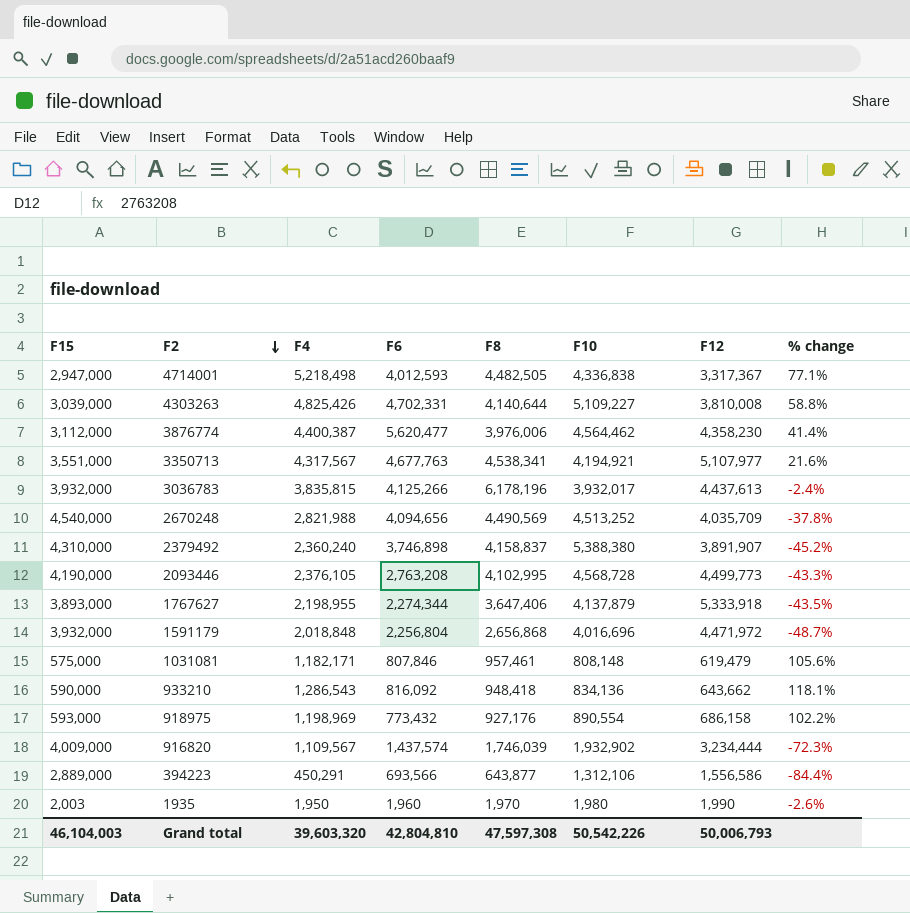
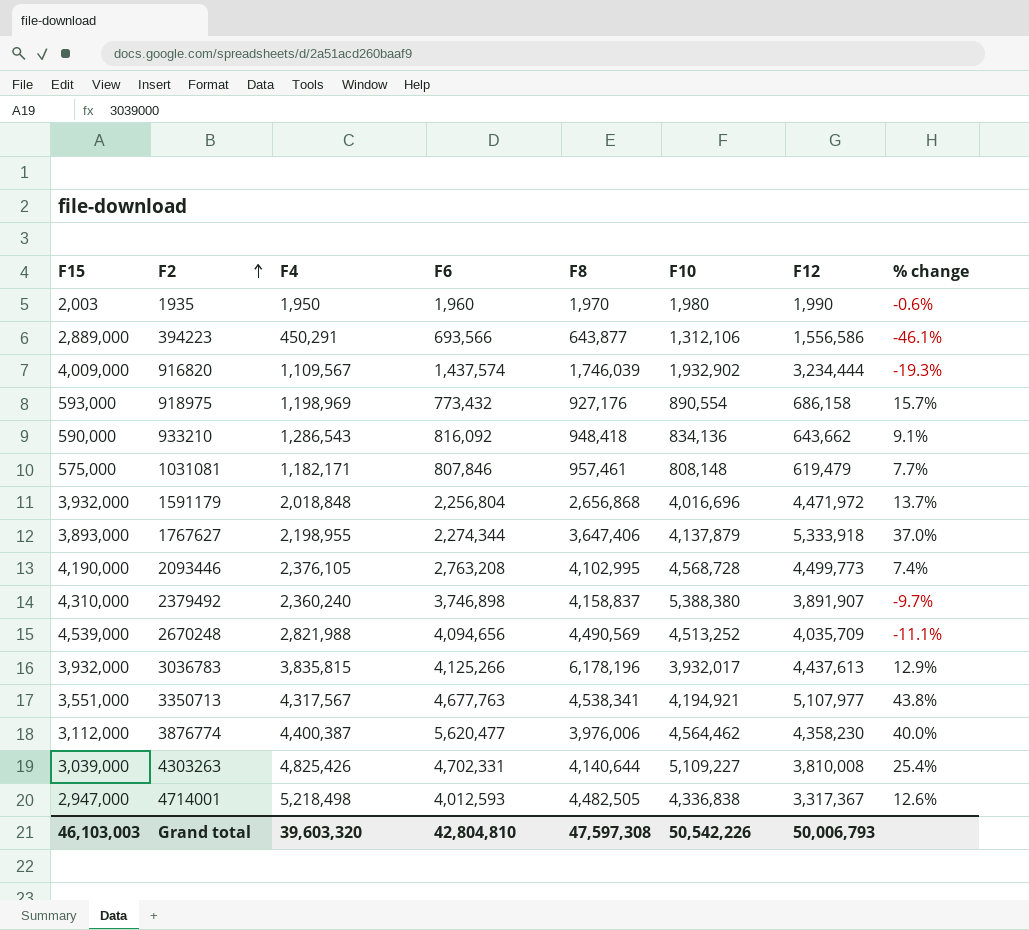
row order: F2 descending -> F2 ascending
column % change | formula: ([F4] - [F15]) / [F15] -> ([F12] - [F15]) / [F15]
2670248 | F15: 4,540,000 -> 4,539,000
Grand total | F15: 46,104,003 -> 46,103,003

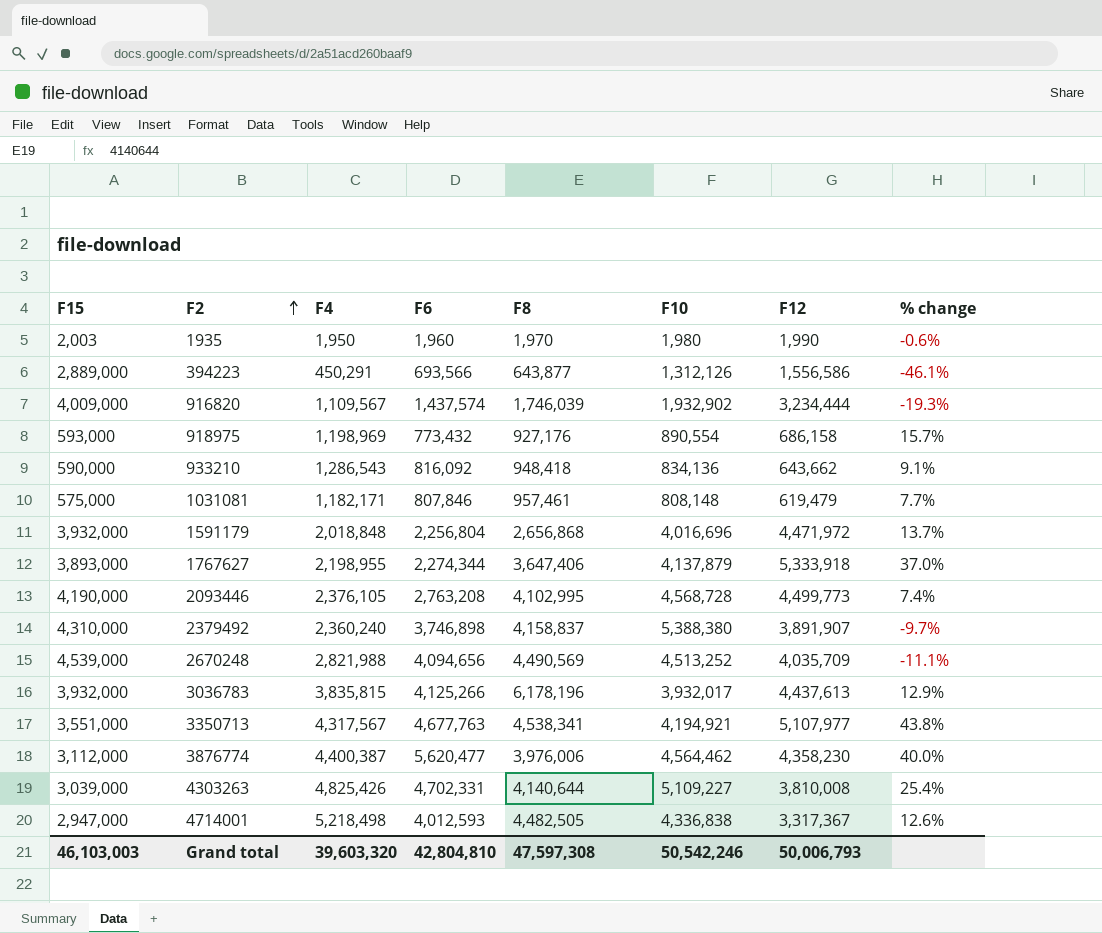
394223 | F10: 1,312,106 -> 1,312,126
Grand total | F10: 50,542,226 -> 50,542,246

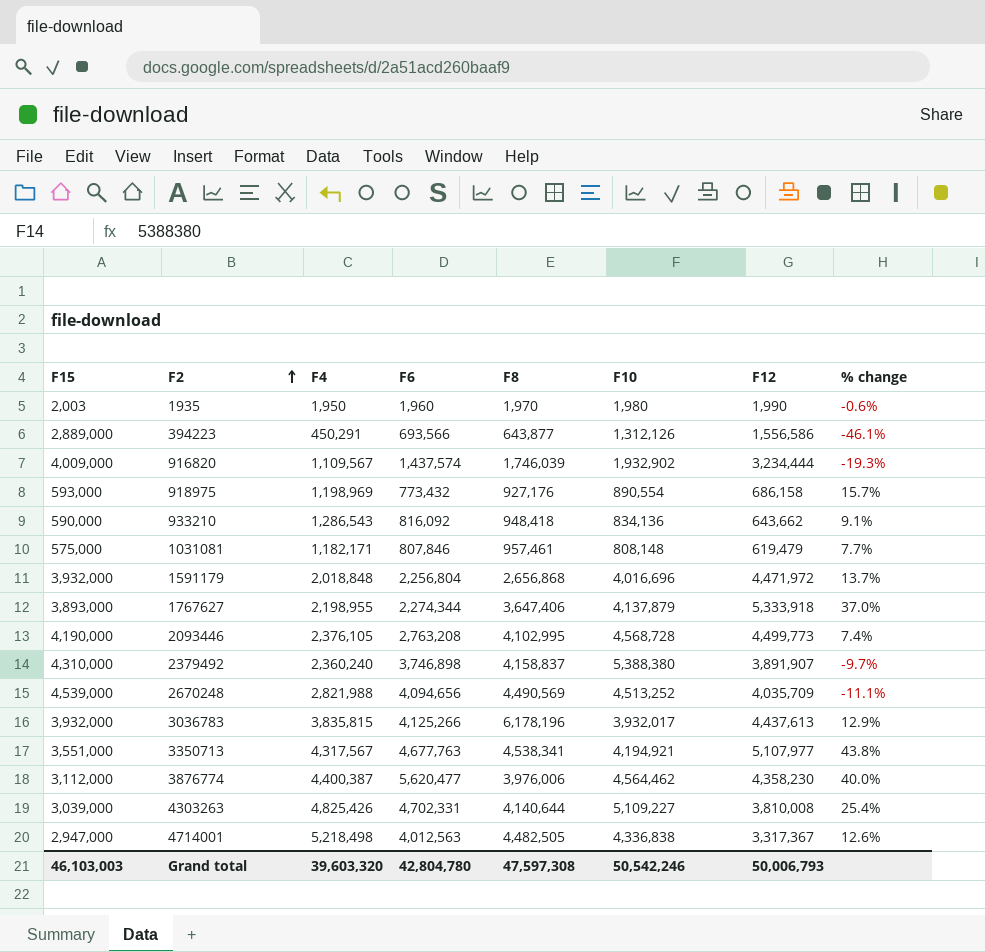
4714001 | F6: 4,012,593 -> 4,012,563
Grand total | F6: 42,804,810 -> 42,804,780

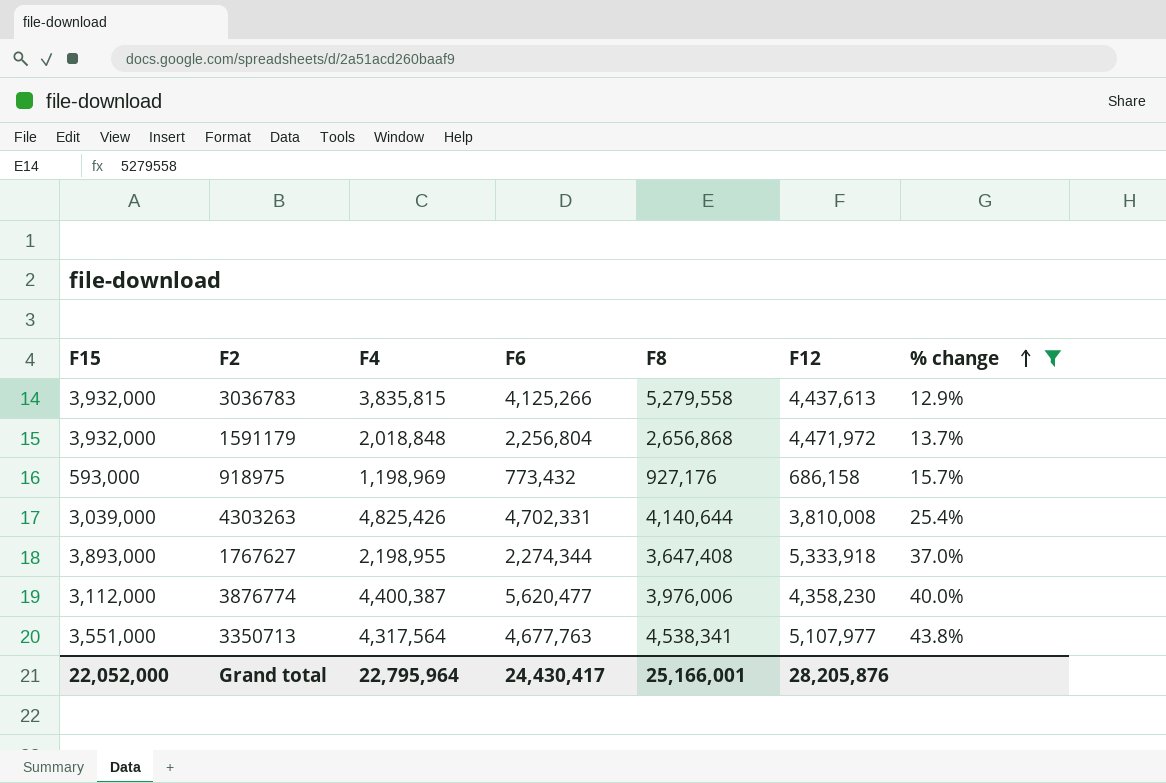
filter: none -> % change >= 12.9%
row order: F2 ascending -> % change ascending
column F10 | position: 6 -> none
3036783 | F8: 6,178,196 -> 5,279,558
1767627 | F8: 3,647,406 -> 3,647,408
3350713 | F4: 4,317,567 -> 4,317,564
Grand total | F15: 46,103,003 -> 22,052,000
Grand total | F4: 39,603,320 -> 22,795,964
Grand total | F6: 42,804,780 -> 24,430,417
Grand total | F8: 47,597,308 -> 25,166,001
Grand total | F12: 50,006,793 -> 28,205,876

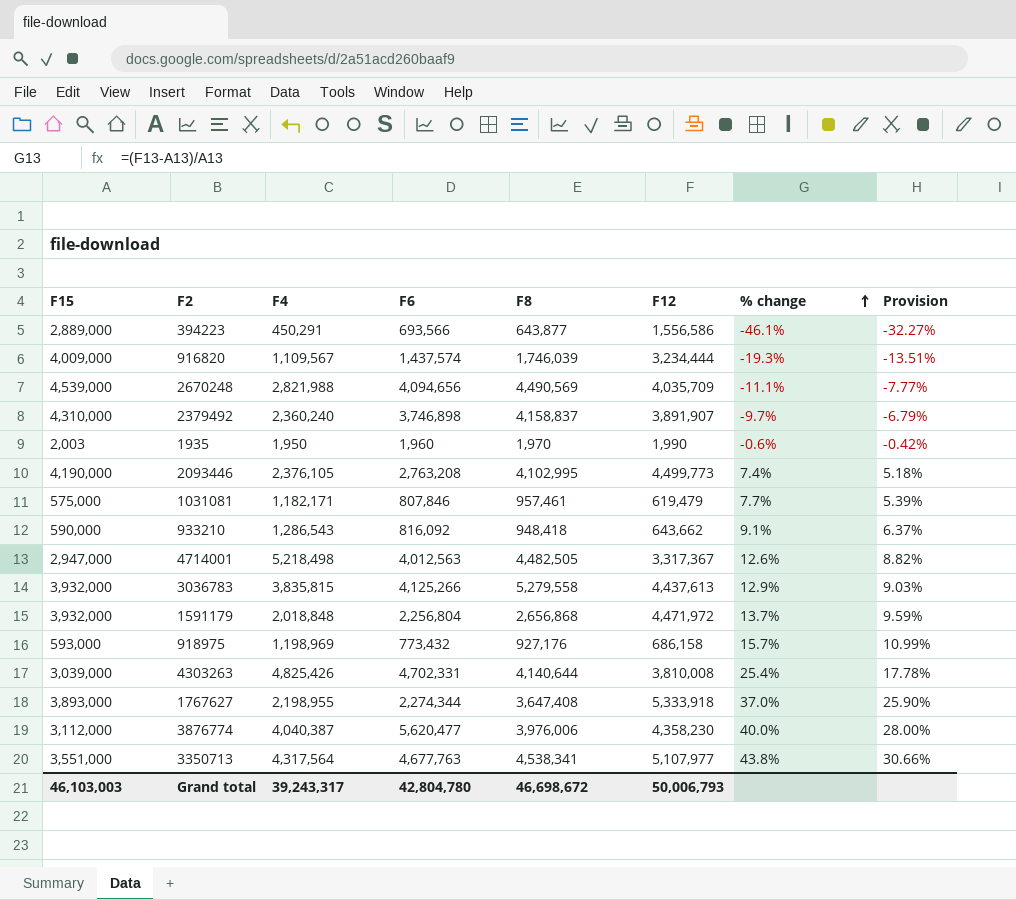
filter: % change >= 12.9% -> none
column Provision | formula: none -> [% change] * 0.7
3876774 | F4: 4,400,387 -> 4,040,387
Grand total | F15: 22,052,000 -> 46,103,003
Grand total | F4: 22,795,964 -> 39,243,317
Grand total | F6: 24,430,417 -> 42,804,780
Grand total | F8: 25,166,001 -> 46,698,672
Grand total | F12: 28,205,876 -> 50,006,793

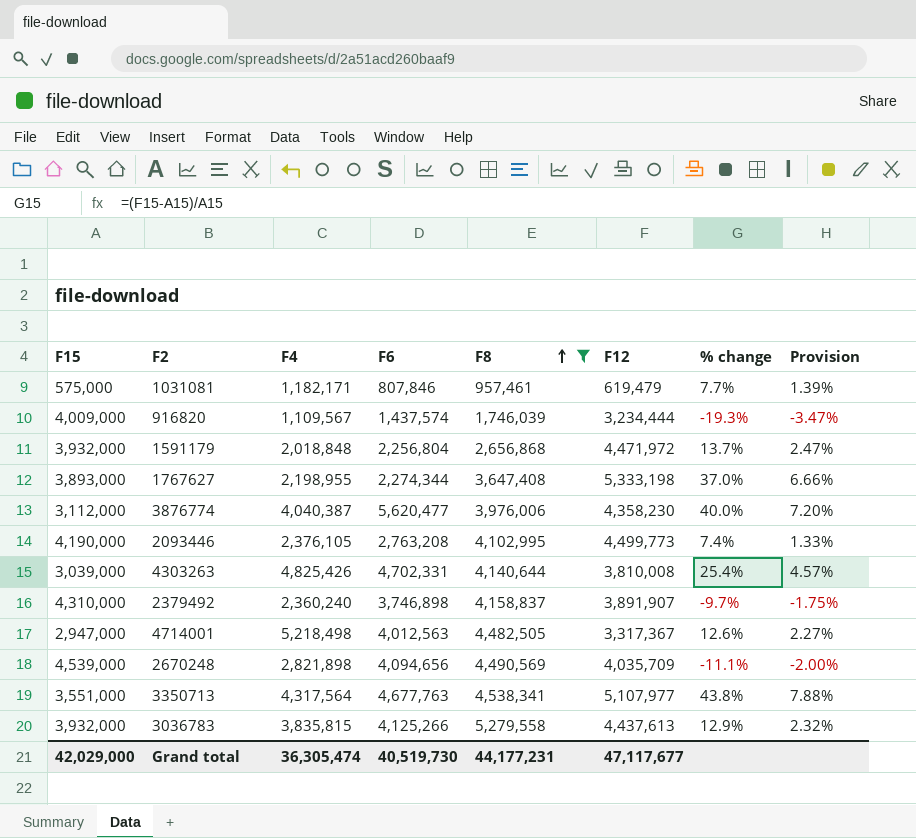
filter: none -> F8 >= 957,461
row order: % change ascending -> F8 ascending
column Provision | formula: [% change] * 0.7 -> [% change] * 0.18
1767627 | F12: 5,333,918 -> 5,333,198
2670248 | F4: 2,821,988 -> 2,821,898
Grand total | F15: 46,103,003 -> 42,029,000
Grand total | F4: 39,243,317 -> 36,305,474
Grand total | F6: 42,804,780 -> 40,519,730
Grand total | F8: 46,698,672 -> 44,177,231
Grand total | F12: 50,006,793 -> 47,117,677

